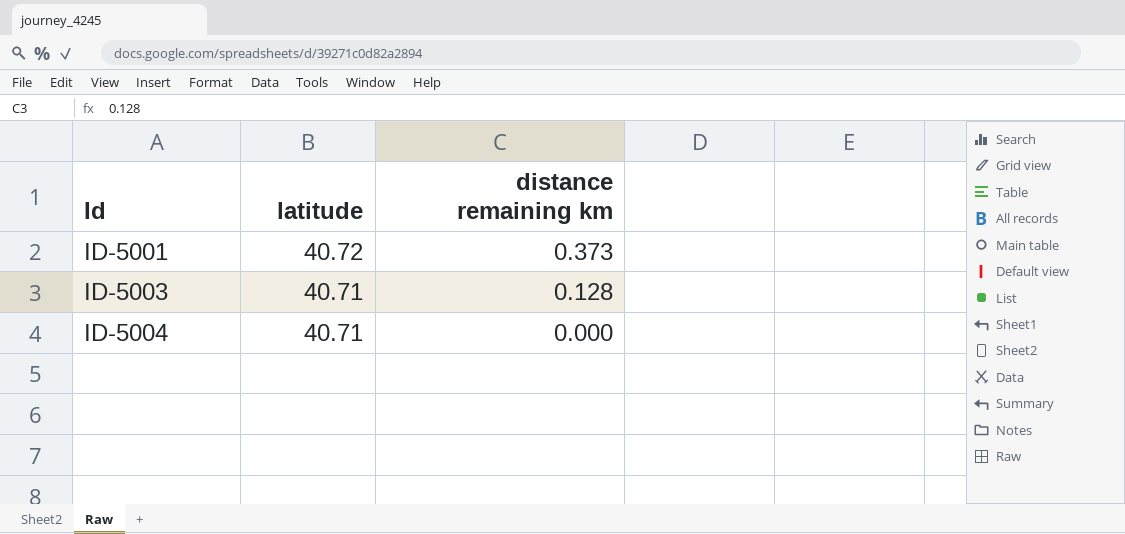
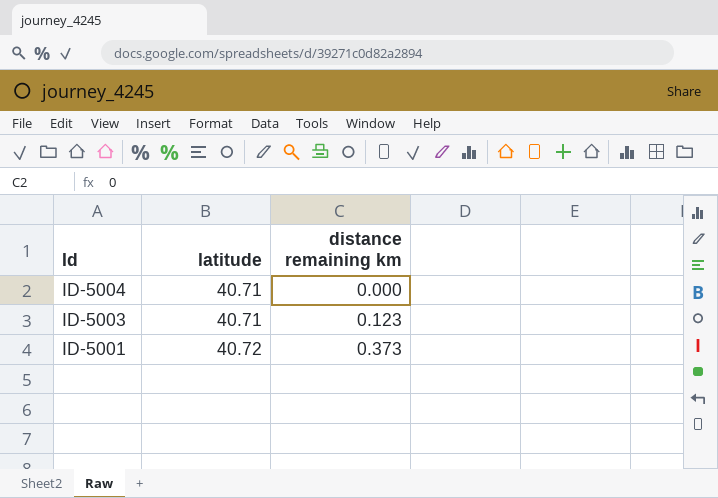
row order: Id ascending -> Id descending
ID-5003 | distance remaining km: 0.128 -> 0.123

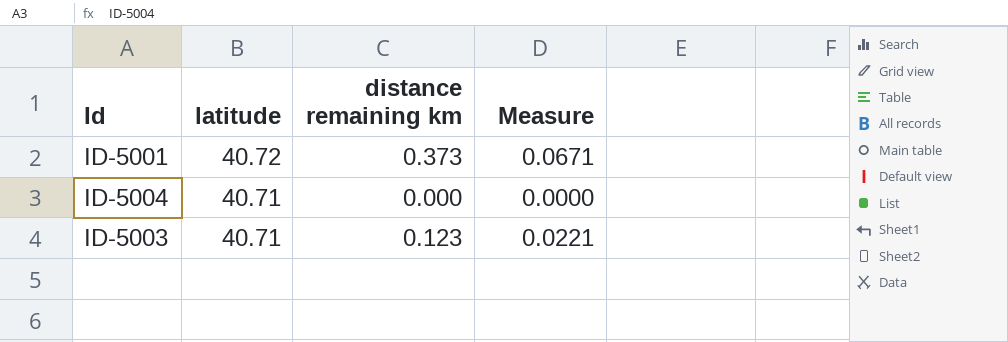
row order: Id descending -> latitude descending
column Measure | formula: none -> [distance remaining km] * 0.18

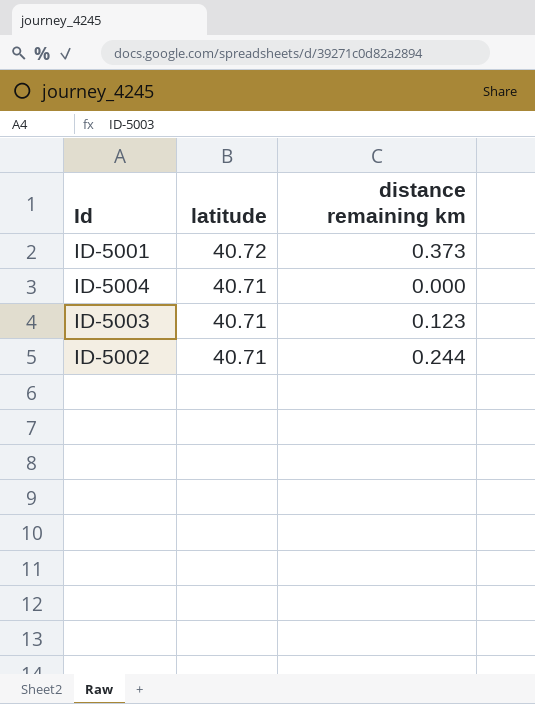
column Measure | formula: [distance remaining km] * 0.18 -> none
row ID-5002: none -> 40.71 | 0.244

